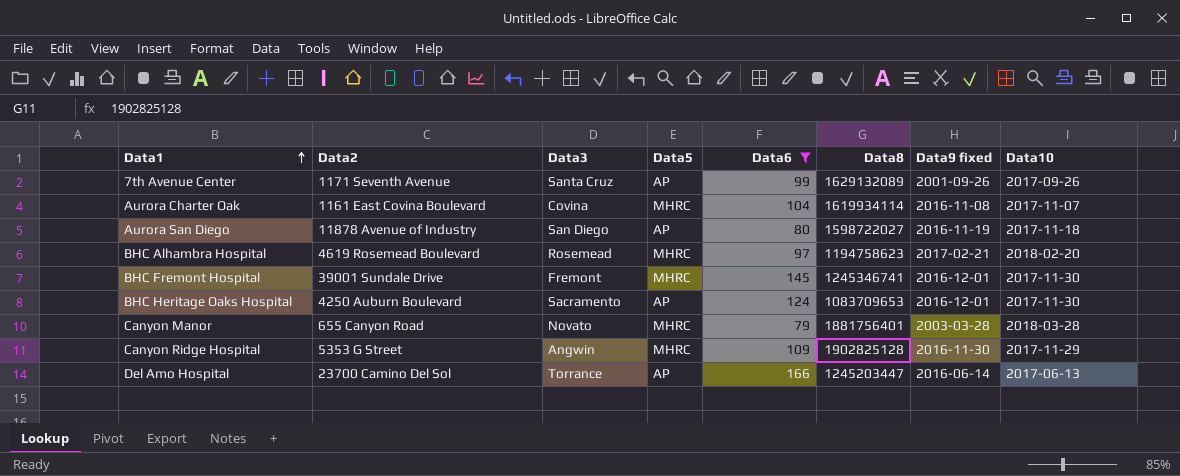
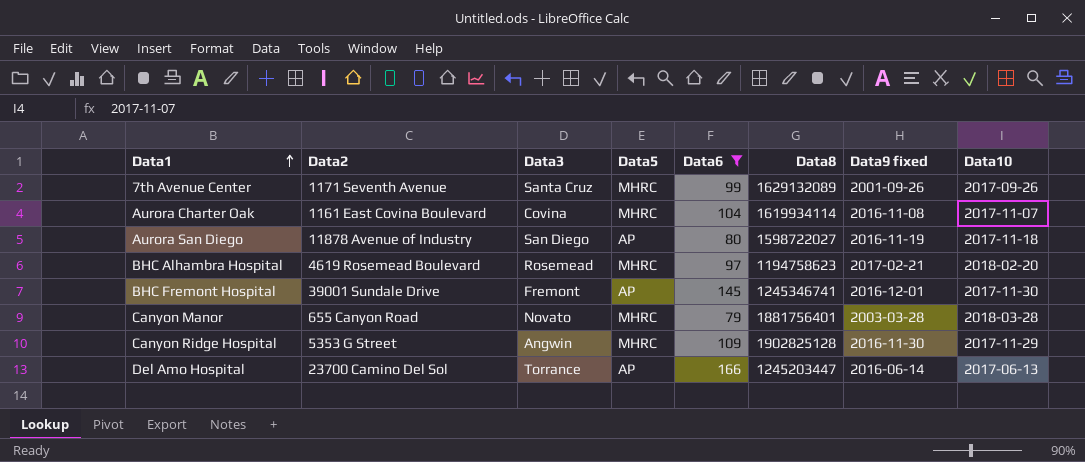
row BHC Heritage Oaks Hospital: 4250 Auburn Boulevard | Sacramento | AP | 124 | 1083709653 | 2016-12-01 | 2017-11-30 -> none
7th Avenue Center | Data5: AP -> MHRC
BHC Fremont Hospital | Data5: MHRC -> AP

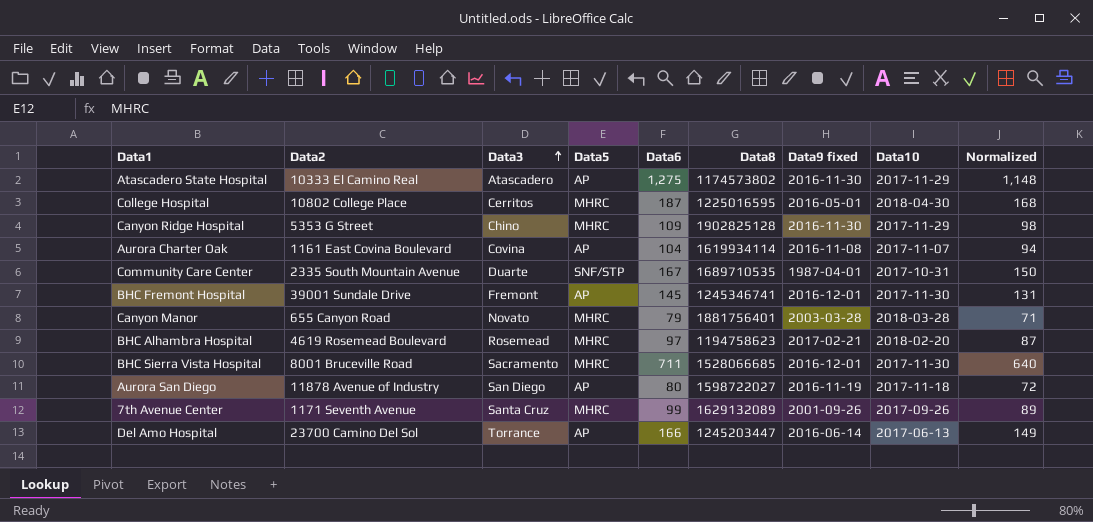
filter: Data6 <= 166 -> none
row order: Data1 ascending -> Data3 ascending
column Normalized | formula: none -> [Data6] * 0.9
Canyon Ridge Hospital | Data3: Angwin -> Chino
Aurora Charter Oak | Data5: MHRC -> AP

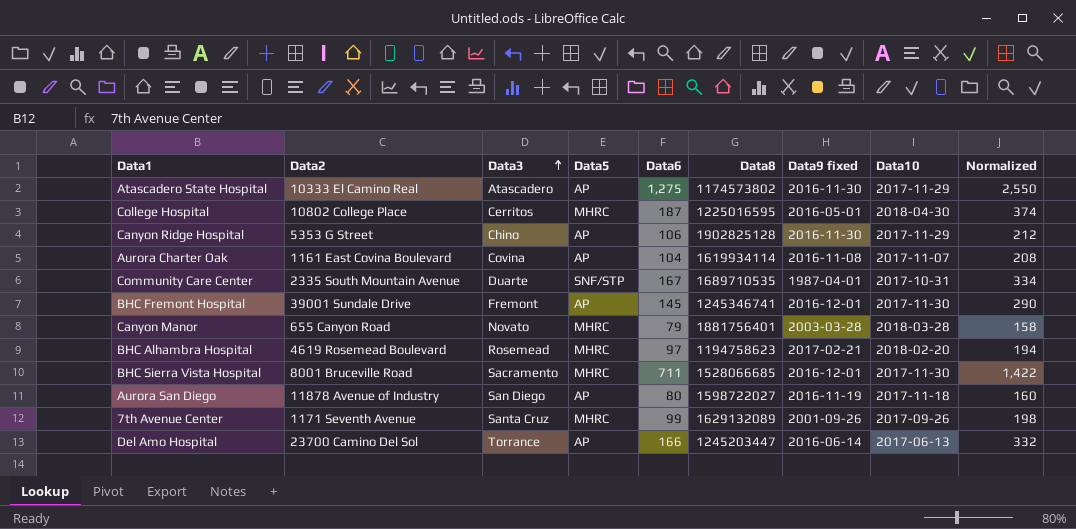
column Normalized | formula: [Data6] * 0.9 -> [Data6] * 2
Canyon Ridge Hospital | Data5: MHRC -> AP
Canyon Ridge Hospital | Data6: 109 -> 106

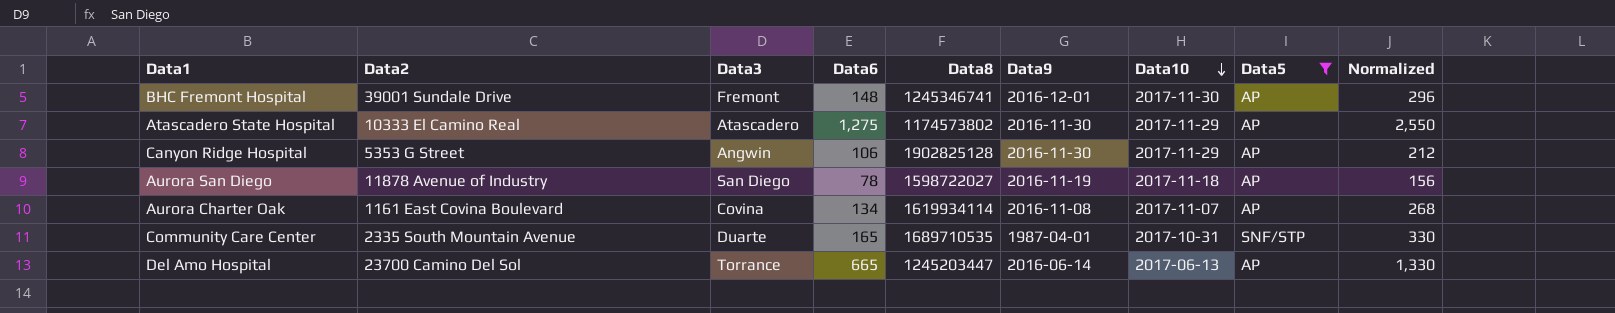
filter: none -> Data5 != MHRC
row order: Data3 ascending -> Data10 descending
column name: Data9 fixed -> Data9
column Data5 | position: 4 -> 8
BHC Fremont Hospital | Data6: 145 -> 148
BHC Fremont Hospital | Normalized: 290 -> 296
Canyon Ridge Hospital | Data3: Chino -> Angwin
Aurora San Diego | Data6: 80 -> 78
Aurora San Diego | Normalized: 160 -> 156
Aurora Charter Oak | Data6: 104 -> 134
Aurora Charter Oak | Normalized: 208 -> 268
Community Care Center | Data6: 167 -> 165
Community Care Center | Normalized: 334 -> 330
Del Amo Hospital | Data6: 166 -> 665
Del Amo Hospital | Normalized: 332 -> 1,330

